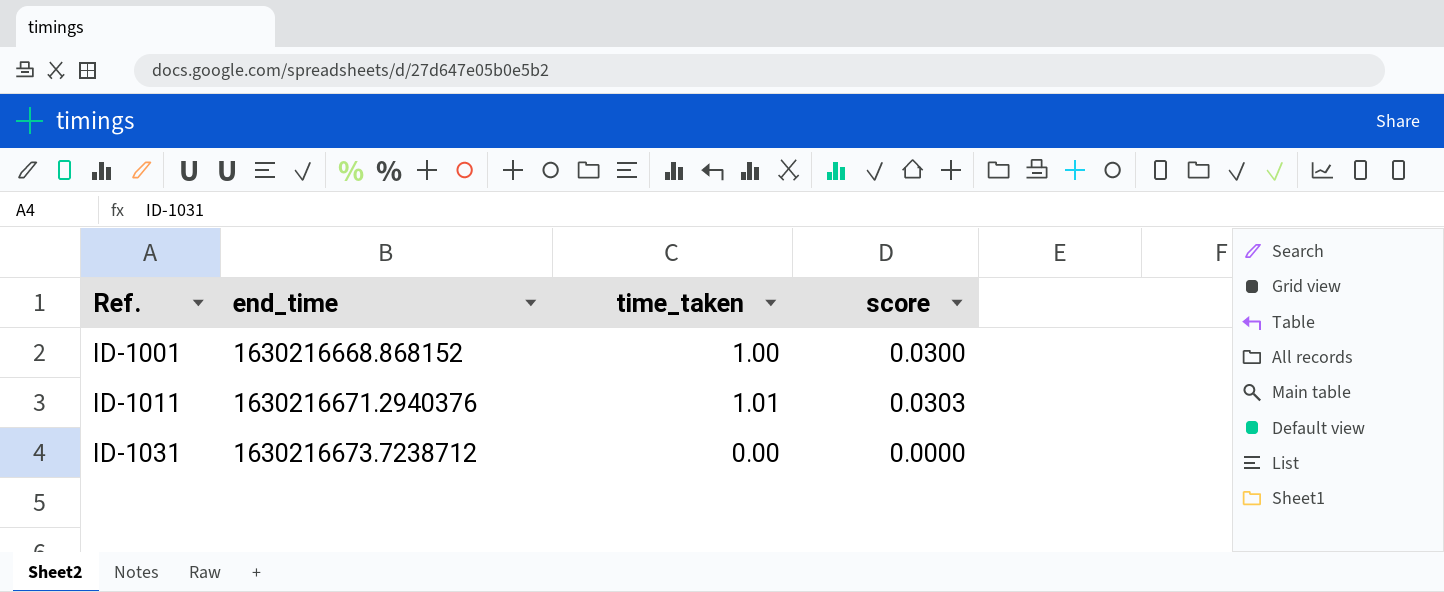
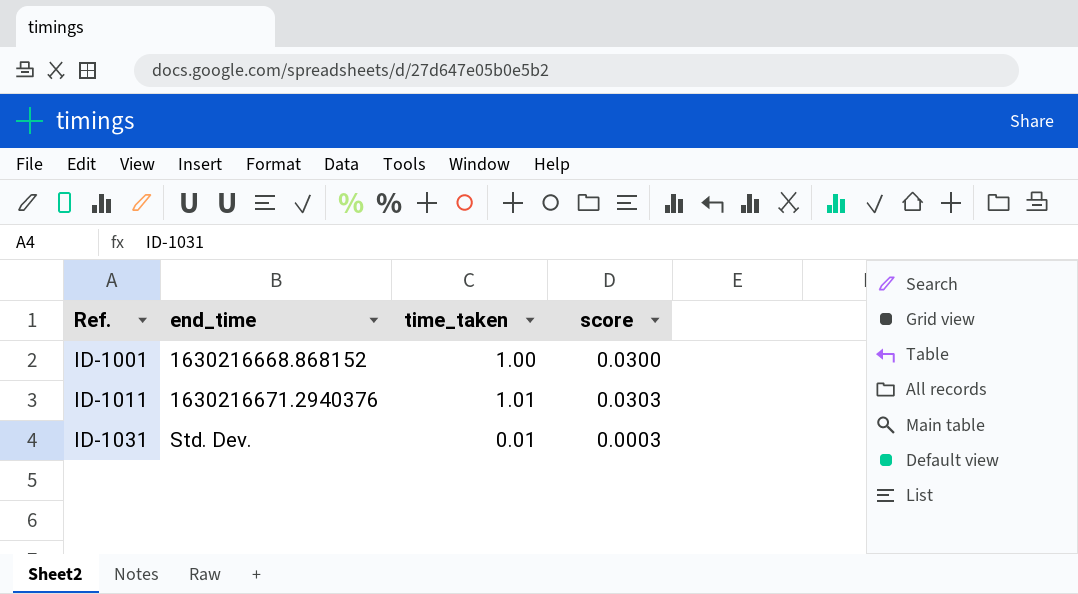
ID-1031 | end_time: 1630216673.7238712 -> Std. Dev.
ID-1031 | time_taken: 0.00 -> 0.01
ID-1031 | score: 0.0000 -> 0.0003

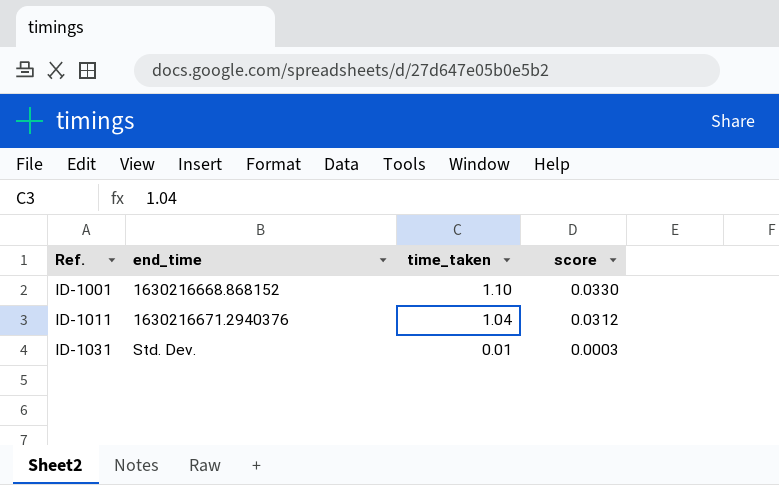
ID-1001 | time_taken: 1.00 -> 1.10
ID-1001 | score: 0.0300 -> 0.0330
ID-1011 | time_taken: 1.01 -> 1.04
ID-1011 | score: 0.0303 -> 0.0312

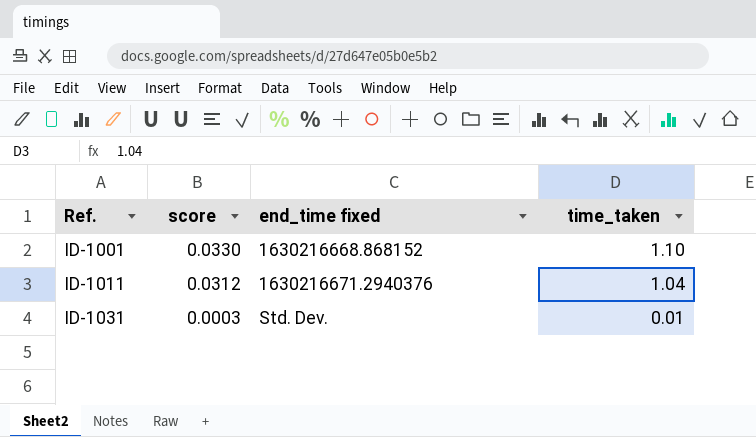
column score | position: 4 -> 2
column name: end_time -> end_time fixed

